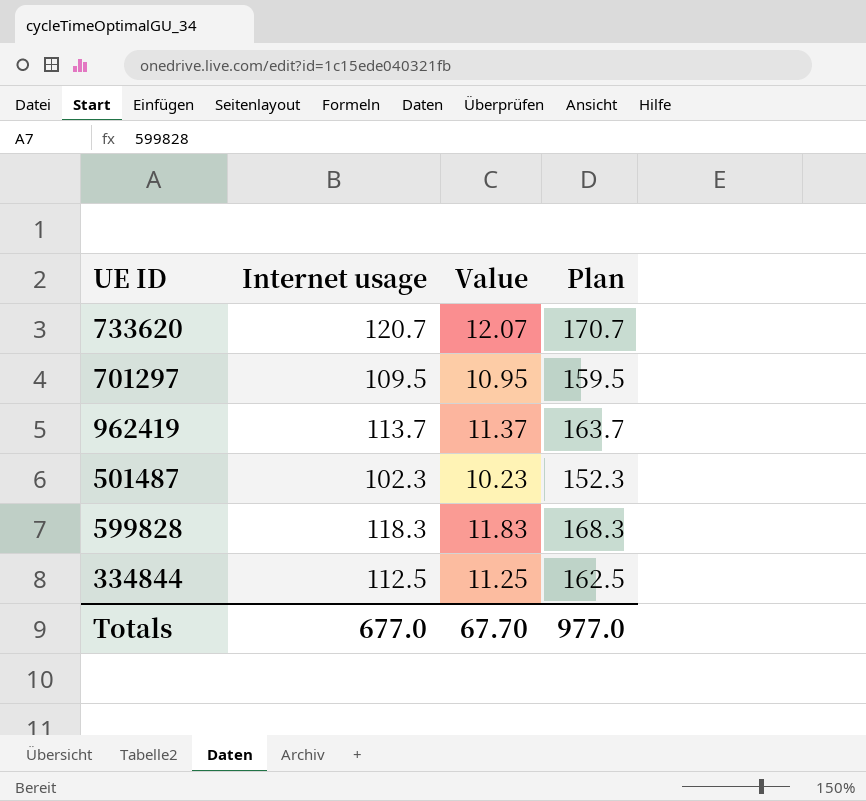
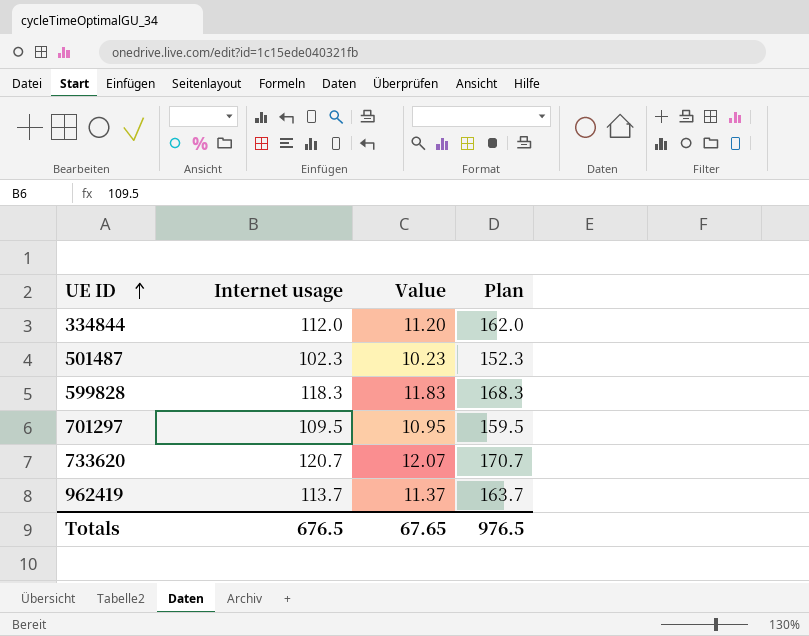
row order: none -> UE ID ascending
334844 | Internet usage: 112.5 -> 112.0
334844 | Value: 11.25 -> 11.20
334844 | Plan: 162.5 -> 162.0
Totals | Internet usage: 677.0 -> 676.5
Totals | Value: 67.70 -> 67.65
Totals | Plan: 977.0 -> 976.5

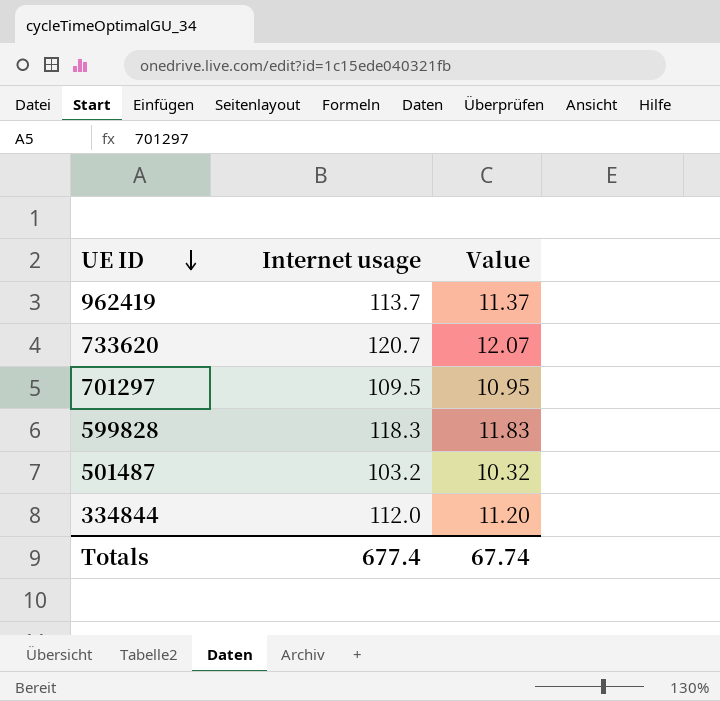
row order: UE ID ascending -> UE ID descending
column Plan | formula: [Internet usage] + 50 -> none
501487 | Internet usage: 102.3 -> 103.2
501487 | Value: 10.23 -> 10.32
Totals | Internet usage: 676.5 -> 677.4
Totals | Value: 67.65 -> 67.74

